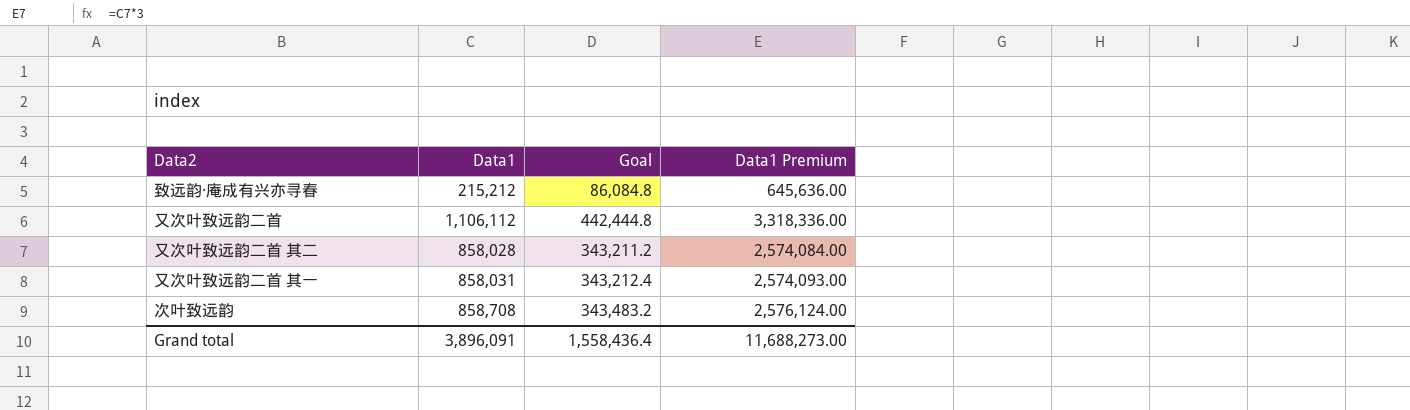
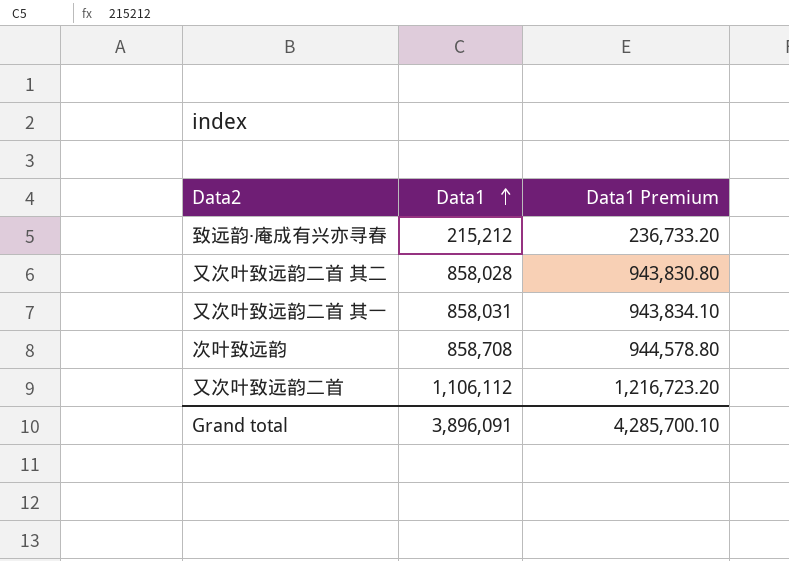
row order: none -> Data1 ascending
column Goal | formula: [Data1] * 0.4 -> none
column Data1 Premium | formula: [Data1] * 3 -> [Data1] * 1.1
Grand total | Data1 Premium: 11,688,273.00 -> 4,285,700.10

